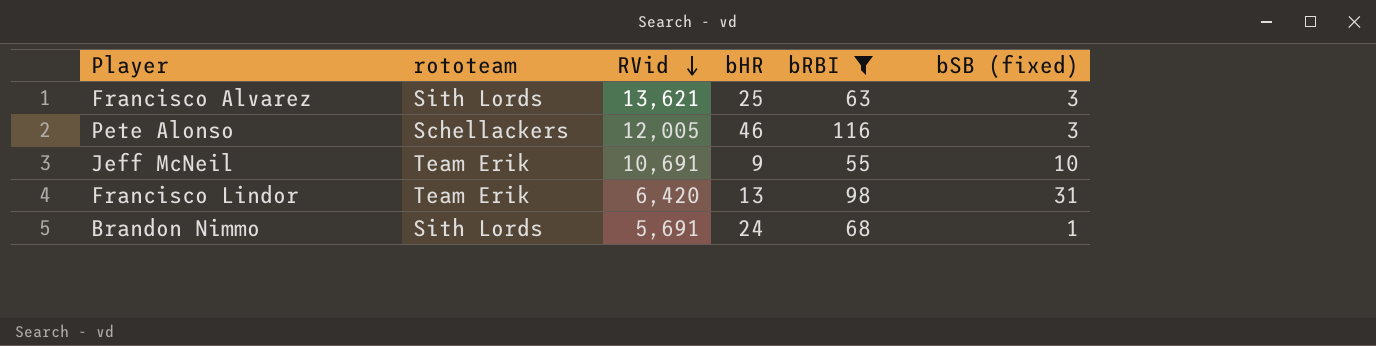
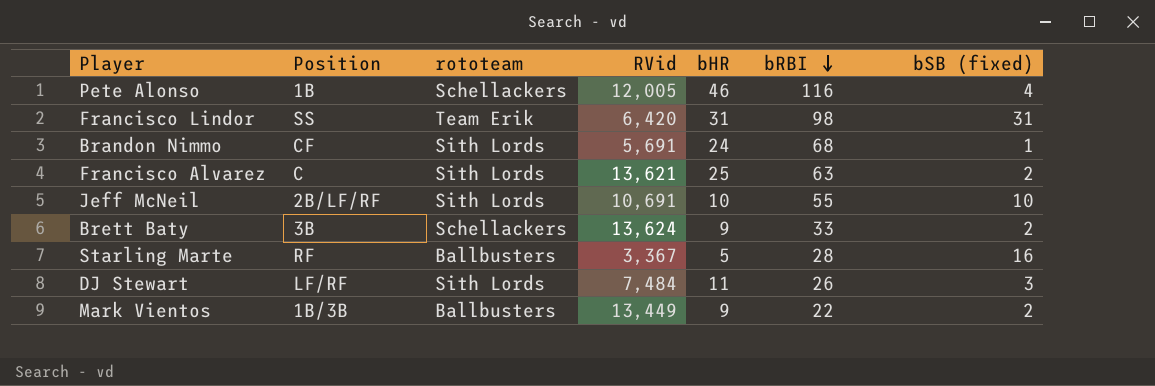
filter: bRBI >= 55 -> none
row order: RVid descending -> bRBI descending
column Position | position: none -> 2
Pete Alonso | bSB (fixed): 3 -> 4
Francisco Lindor | bHR: 13 -> 31
Francisco Alvarez | bSB (fixed): 3 -> 2
Jeff McNeil | rototeam: Team Erik -> Sith Lords
Jeff McNeil | bHR: 9 -> 10

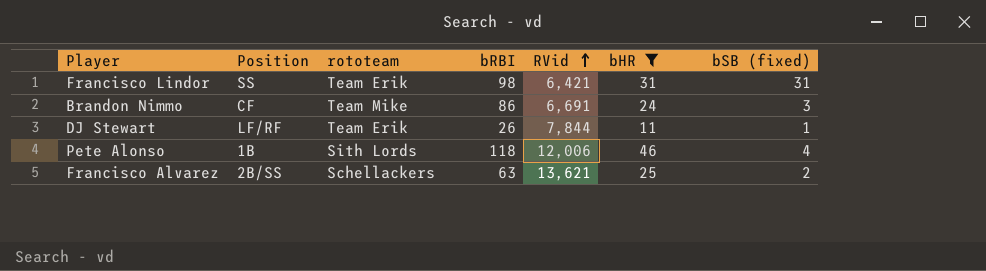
filter: none -> bHR >= 11
row order: bRBI descending -> RVid ascending
column bRBI | position: 6 -> 4
Francisco Lindor | RVid: 6,420 -> 6,421
Brandon Nimmo | rototeam: Sith Lords -> Team Mike
Brandon Nimmo | bRBI: 68 -> 86
Brandon Nimmo | RVid: 5,691 -> 6,691
Brandon Nimmo | bSB (fixed): 1 -> 3
DJ Stewart | rototeam: Sith Lords -> Team Erik
DJ Stewart | RVid: 7,484 -> 7,844
DJ Stewart | bSB (fixed): 3 -> 1
Pete Alonso | rototeam: Schellackers -> Sith Lords
Pete Alonso | bRBI: 116 -> 118
Pete Alonso | RVid: 12,005 -> 12,006
Francisco Alvarez | Position: C -> 2B/SS
Francisco Alvarez | rototeam: Sith Lords -> Schellackers

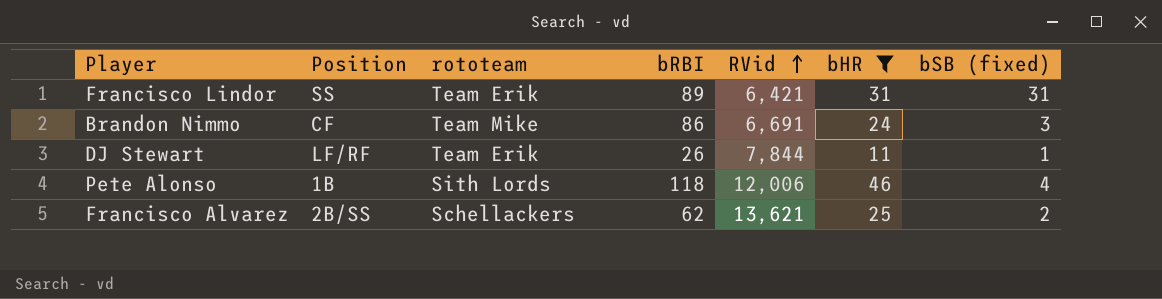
Francisco Lindor | bRBI: 98 -> 89
Francisco Alvarez | bRBI: 63 -> 62

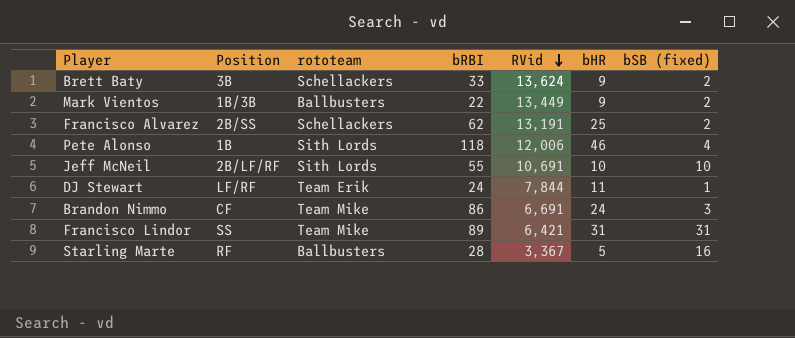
filter: bHR >= 11 -> none
row order: RVid ascending -> RVid descending
Francisco Alvarez | RVid: 13,621 -> 13,191
DJ Stewart | bRBI: 26 -> 24
Francisco Lindor | rototeam: Team Erik -> Team Mike

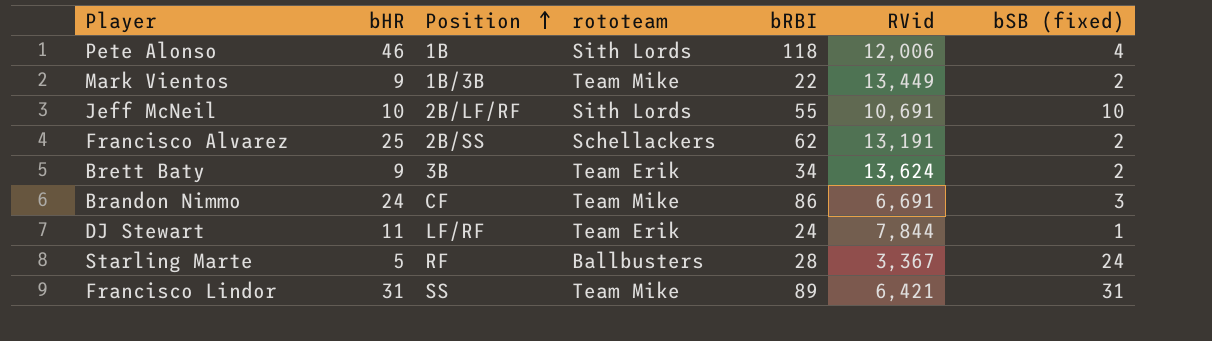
row order: RVid descending -> Position ascending
column bHR | position: 6 -> 2
Mark Vientos | rototeam: Ballbusters -> Team Mike
Brett Baty | rototeam: Schellackers -> Team Erik
Brett Baty | bRBI: 33 -> 34
Starling Marte | bSB (fixed): 16 -> 24

